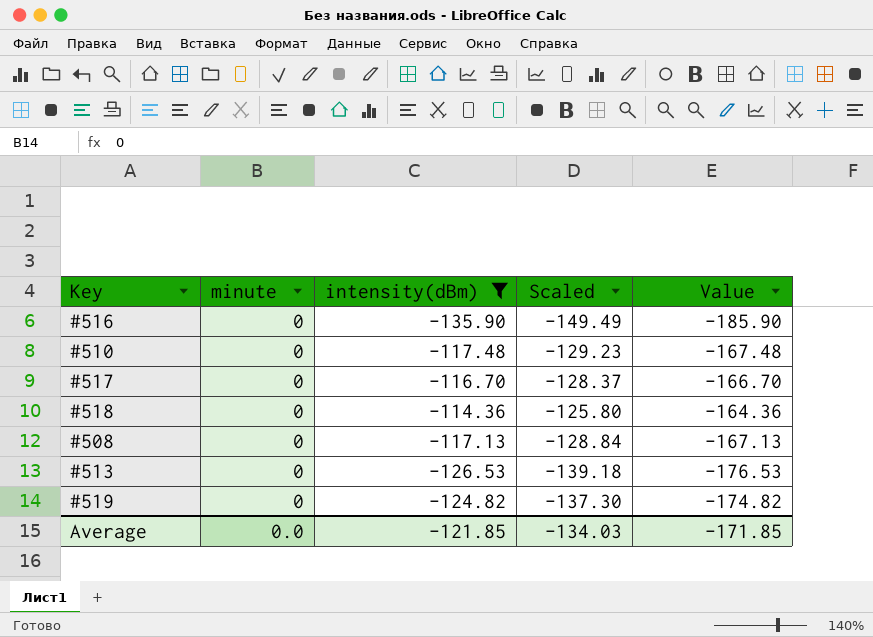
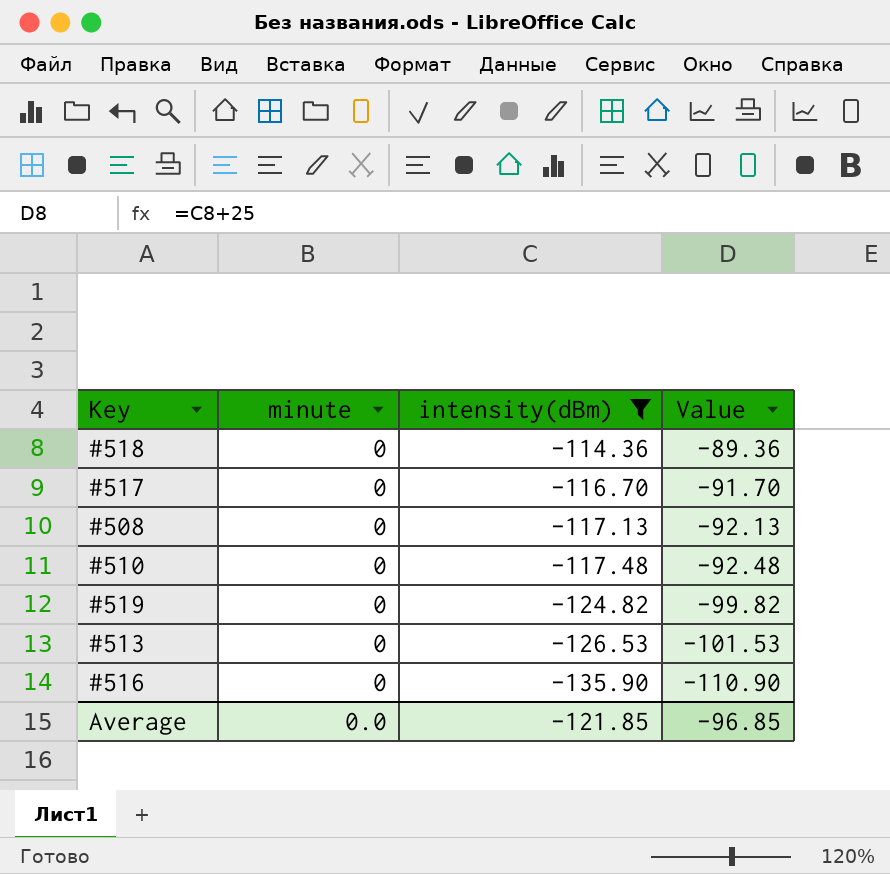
row order: none -> intensity(dBm) descending
column Scaled | formula: [intensity(dBm)] * 1.1 -> none
column Value | formula: [intensity(dBm)] - 50 -> [intensity(dBm)] + 25
Average | Value: -171.85 -> -96.85

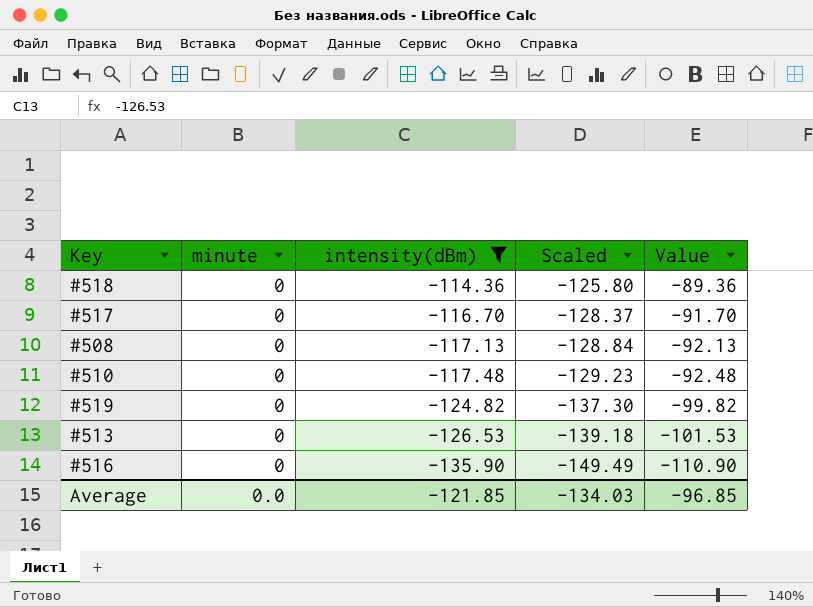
column Scaled | formula: none -> [intensity(dBm)] * 1.1

